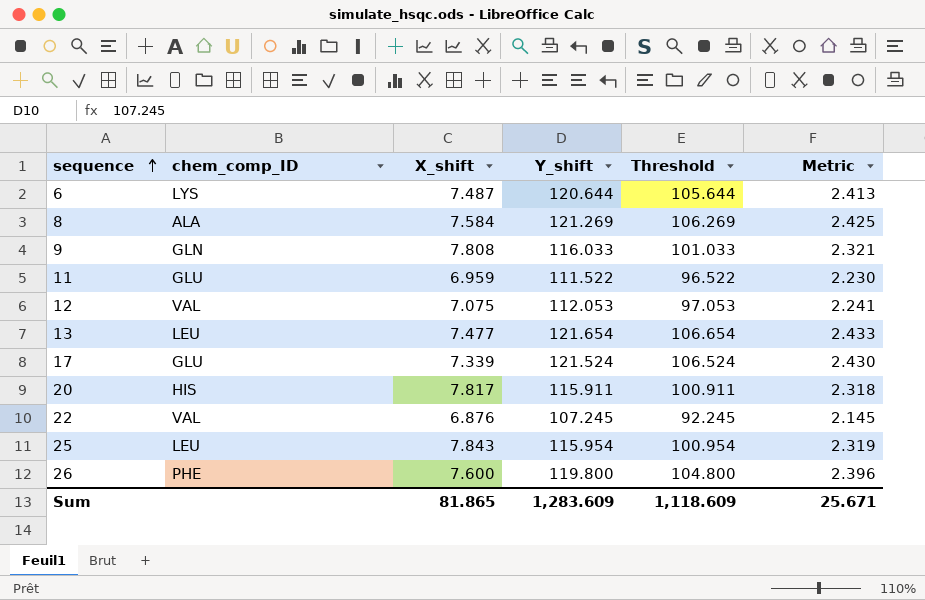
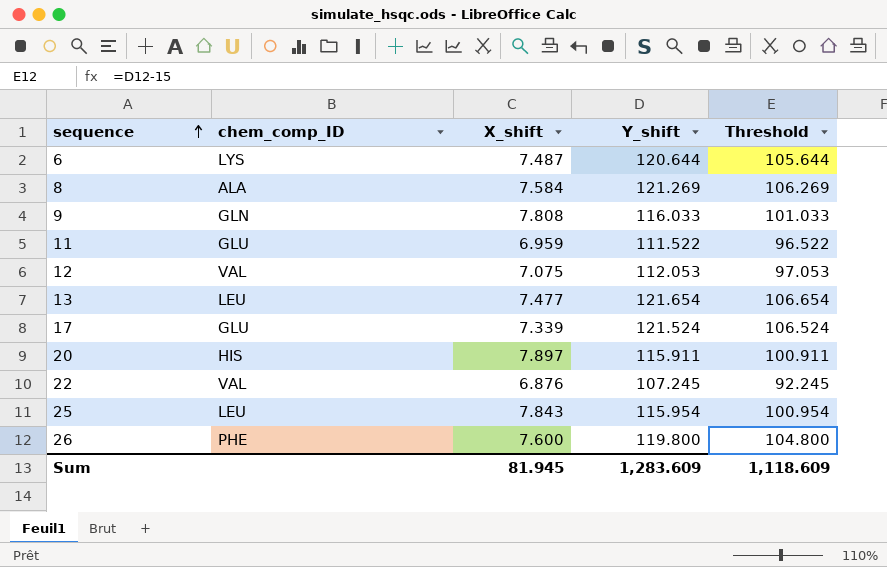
column Metric | formula: [Y_shift] * 0.02 -> none
20 | X_shift: 7.817 -> 7.897
Sum | X_shift: 81.865 -> 81.945

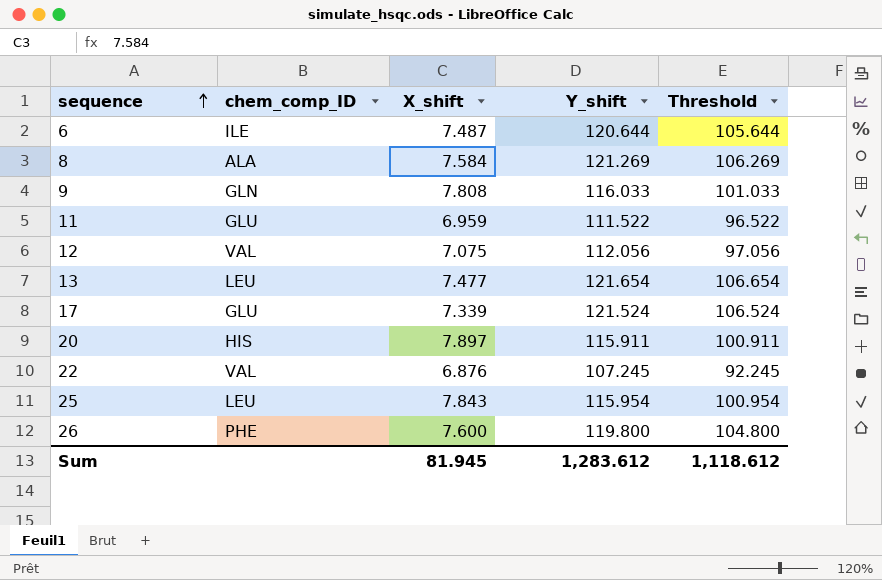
6 | chem_comp_ID: LYS -> ILE
12 | Y_shift: 112.053 -> 112.056
12 | Threshold: 97.053 -> 97.056
Sum | Y_shift: 1,283.609 -> 1,283.612
Sum | Threshold: 1,118.609 -> 1,118.612

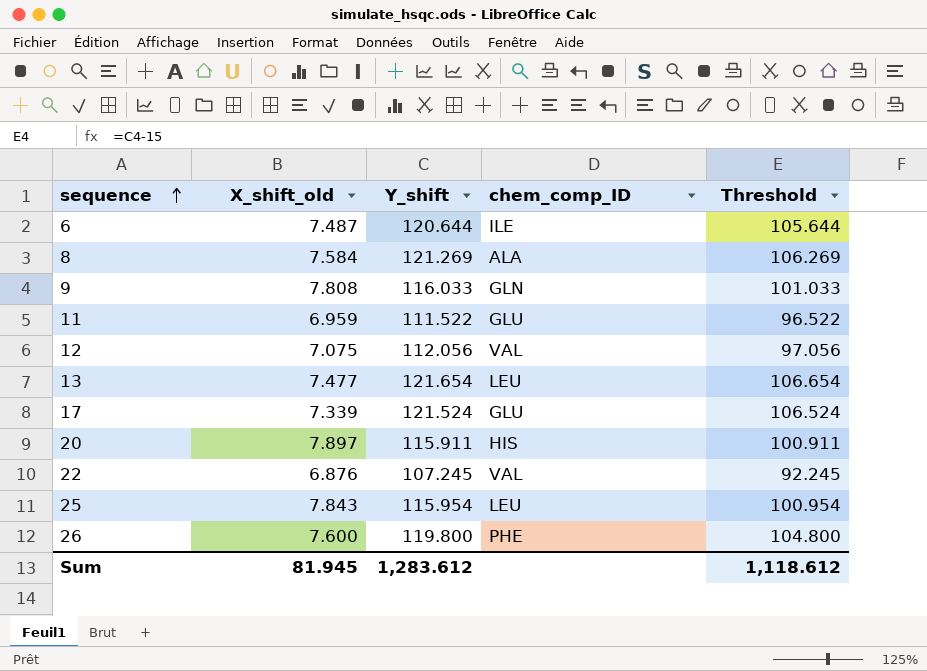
column name: X_shift -> X_shift_old
column chem_comp_ID | position: 2 -> 4

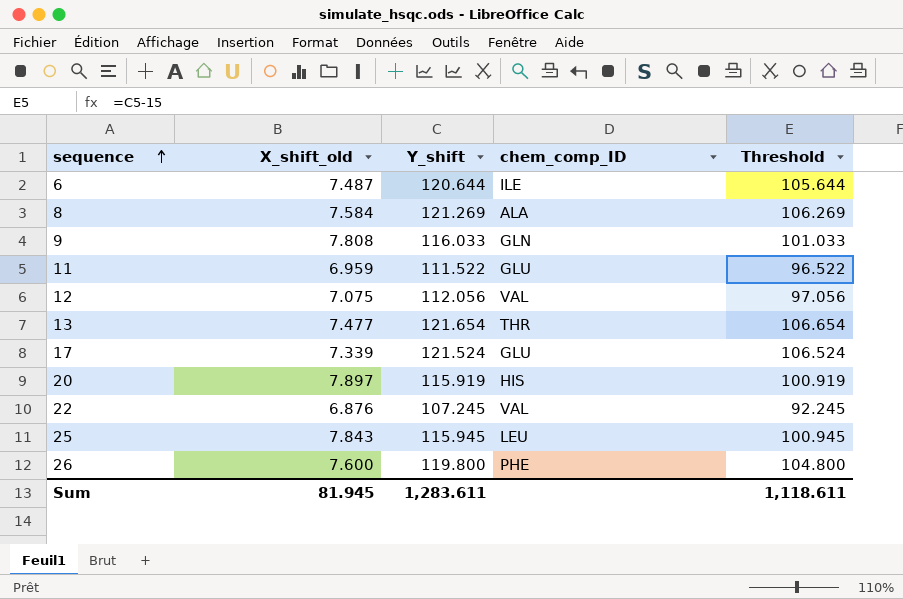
13 | chem_comp_ID: LEU -> THR
20 | Y_shift: 115.911 -> 115.919
20 | Threshold: 100.911 -> 100.919
25 | Y_shift: 115.954 -> 115.945
25 | Threshold: 100.954 -> 100.945
Sum | Y_shift: 1,283.612 -> 1,283.611
Sum | Threshold: 1,118.612 -> 1,118.611

